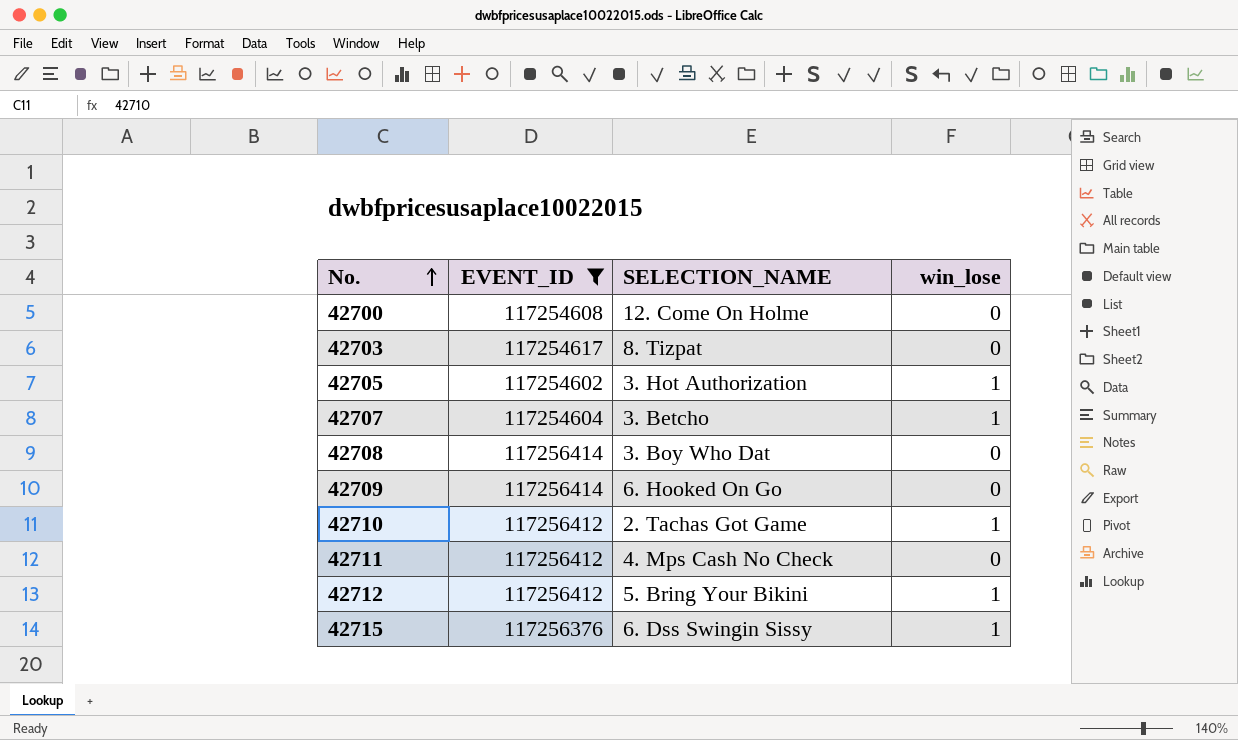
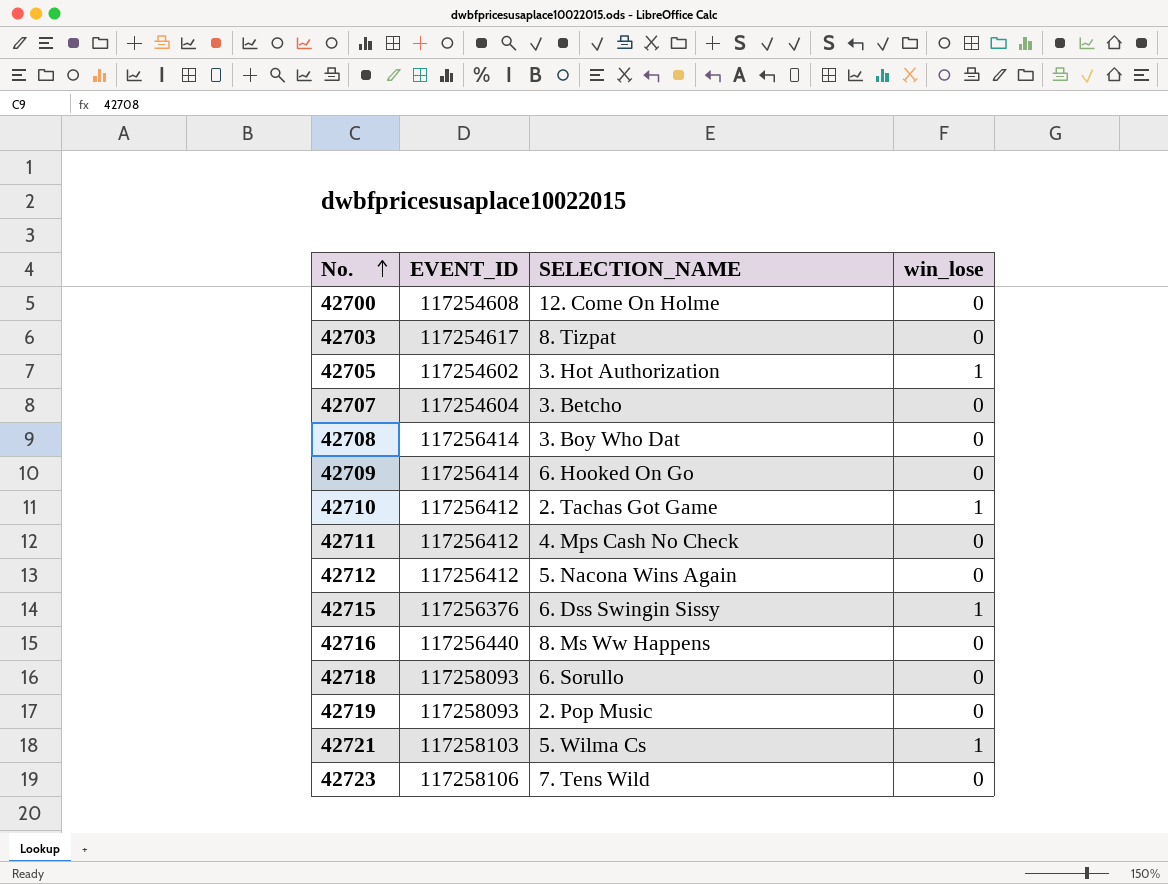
filter: EVENT_ID <= 117256414 -> none
42707 | win_lose: 1 -> 0
42712 | SELECTION_NAME: 5. Bring Your Bikini -> 5. Nacona Wins Again
42712 | win_lose: 1 -> 0

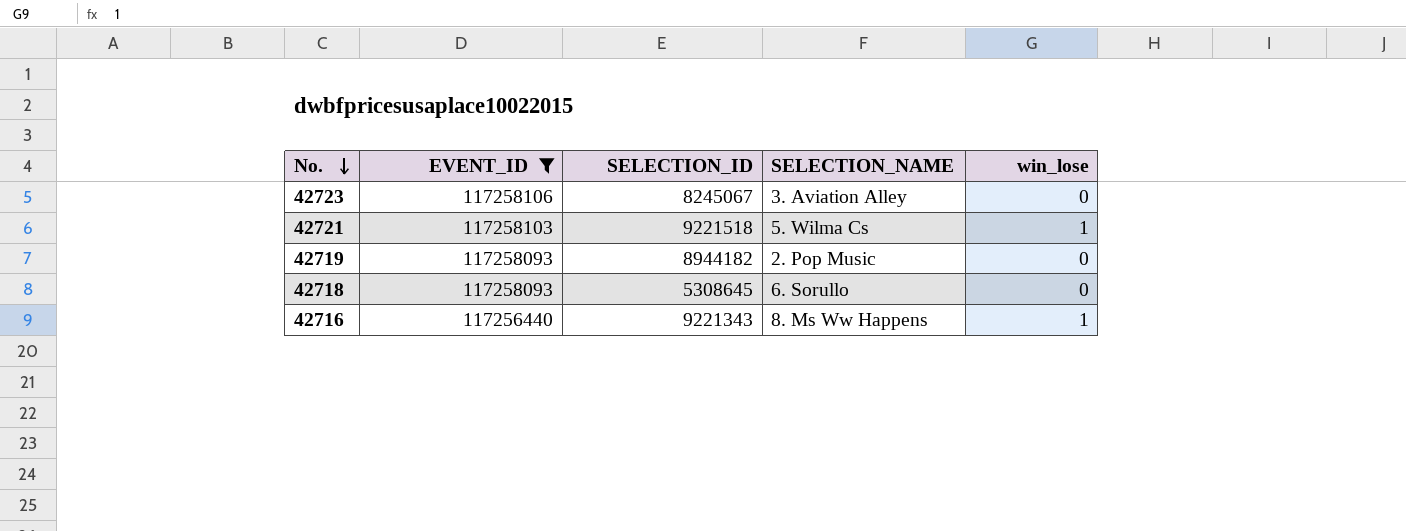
filter: none -> EVENT_ID >= 117256440
row order: No. ascending -> No. descending
column SELECTION_ID | position: none -> 3
42723 | SELECTION_NAME: 7. Tens Wild -> 3. Aviation Alley
42716 | win_lose: 0 -> 1

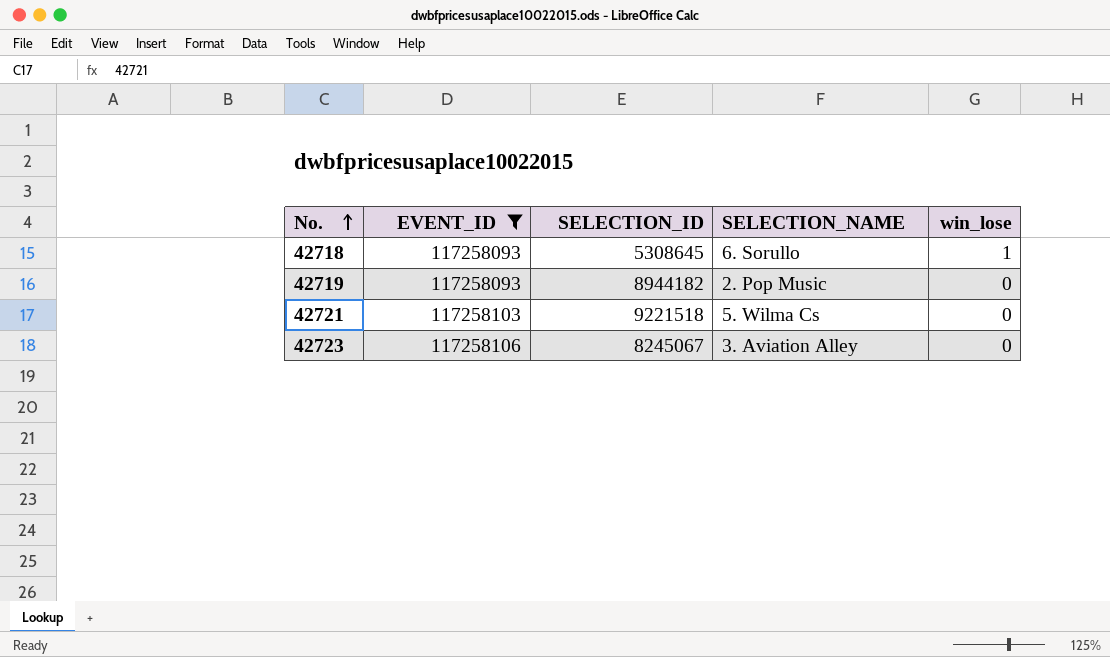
row order: No. descending -> No. ascending
row 42716: 117256440 | 9221343 | 8. Ms Ww Happens | 1 -> none
42718 | win_lose: 0 -> 1
42721 | win_lose: 1 -> 0

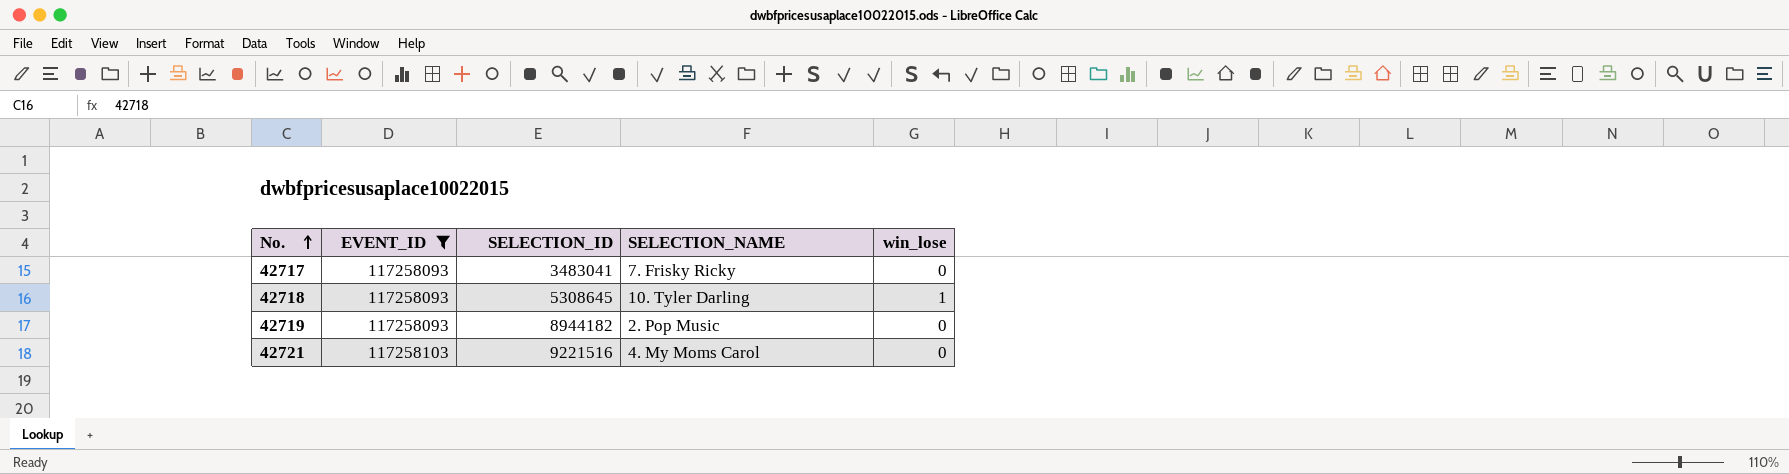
row 42723: 117258106 | 8245067 | 3. Aviation Alley | 0 -> none
row 42717: none -> 117258093 | 3483041 | 7. Frisky Ricky | 0
42718 | SELECTION_NAME: 6. Sorullo -> 10. Tyler Darling
42721 | SELECTION_ID: 9221518 -> 9221516
42721 | SELECTION_NAME: 5. Wilma Cs -> 4. My Moms Carol

